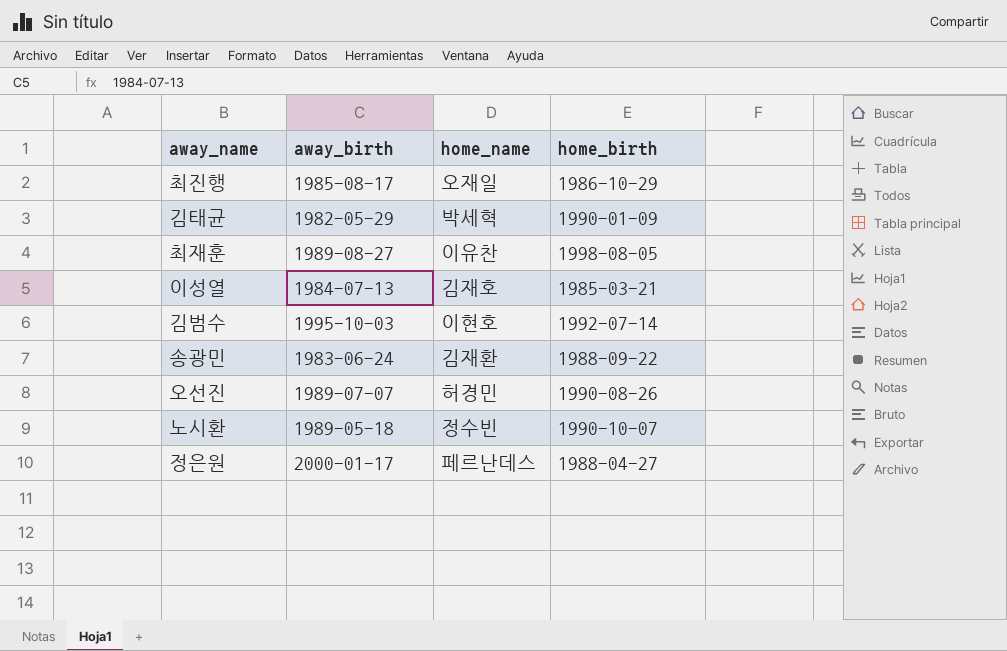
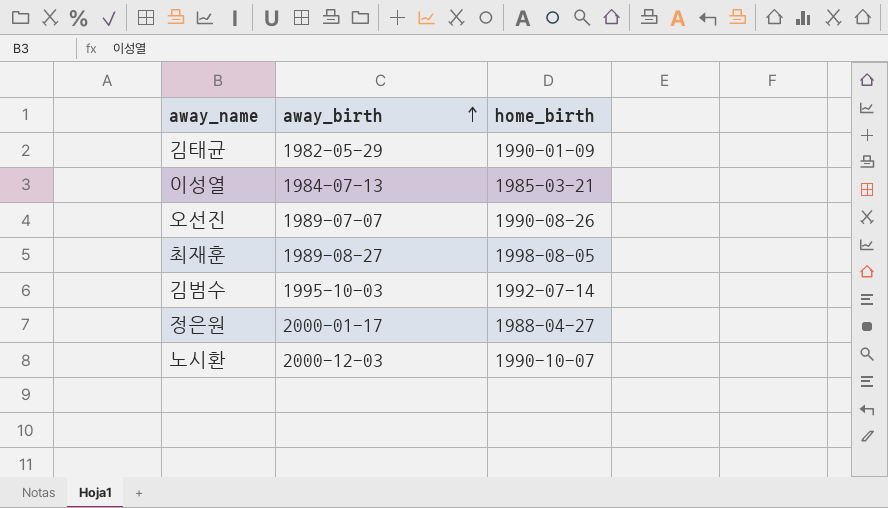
row order: none -> away_birth ascending
column home_name | position: 3 -> none
row 최진행: 1985-08-17 | 오재일 | 1986-10-29 -> none
row 송광민: 1983-06-24 | 김재환 | 1988-09-22 -> none
노시환 | away_birth: 1989-05-18 -> 2000-12-03

